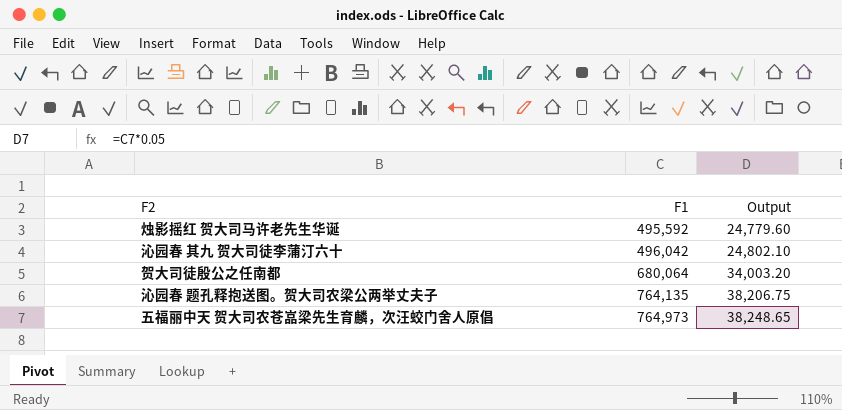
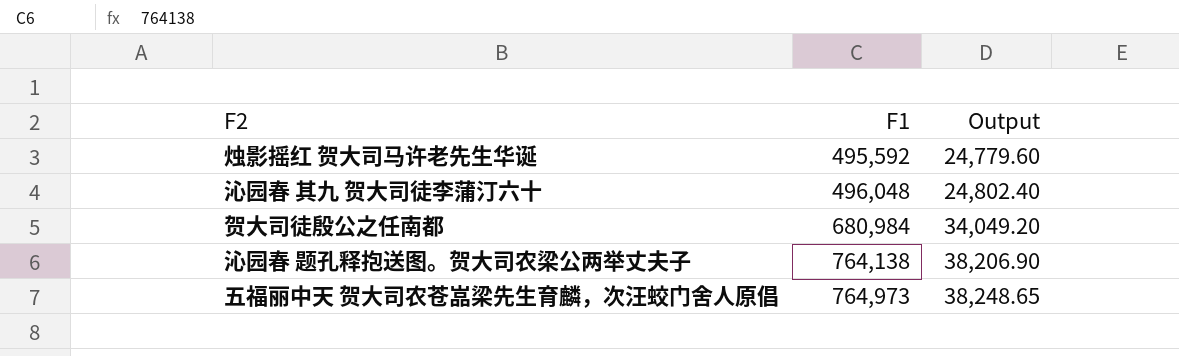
沁园春 其九 贺大司徒李蒲汀六十 | F1: 496,042 -> 496,048
沁园春 其九 贺大司徒李蒲汀六十 | Output: 24,802.10 -> 24,802.40
贺大司徒殷公之任南都 | F1: 680,064 -> 680,984
贺大司徒殷公之任南都 | Output: 34,003.20 -> 34,049.20
沁园春 题孔释抱送图。贺大司农梁公两举丈夫子 | F1: 764,135 -> 764,138
沁园春 题孔释抱送图。贺大司农梁公两举丈夫子 | Output: 38,206.75 -> 38,206.90

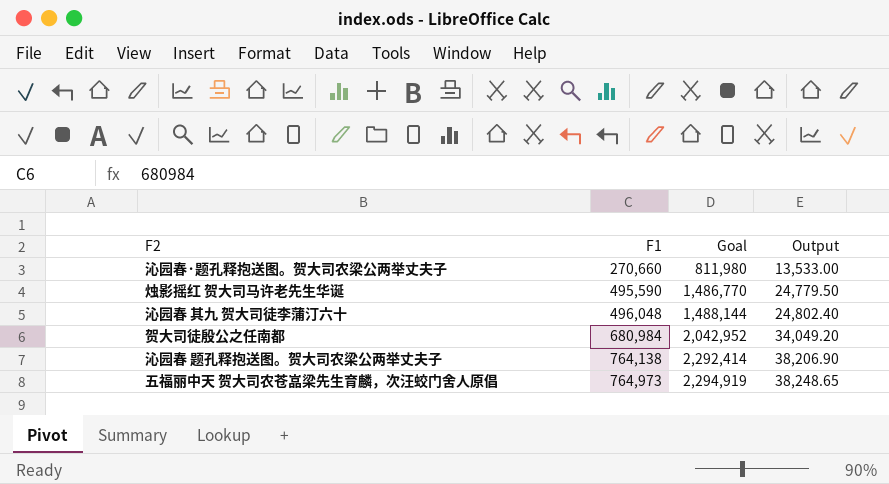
column Goal | formula: none -> [F1] * 3
row 沁园春·题孔释抱送图。贺大司农梁公两举丈夫子: none -> 270,660 | 811,980 | 13,533.00
烛影摇红 贺大司马许老先生华诞 | F1: 495,592 -> 495,590
烛影摇红 贺大司马许老先生华诞 | Output: 24,779.60 -> 24,779.50

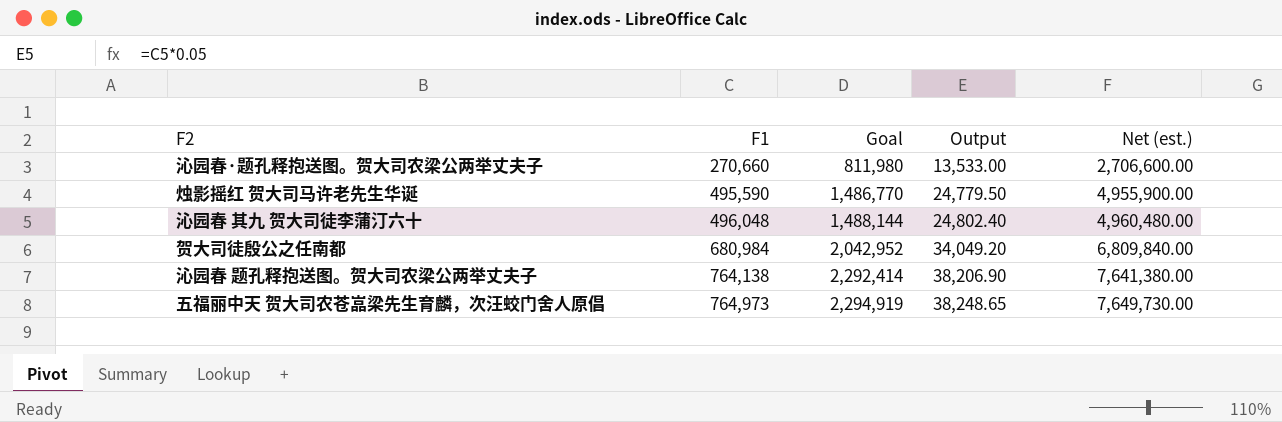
column Net (est.) | formula: none -> [F1] * 10

